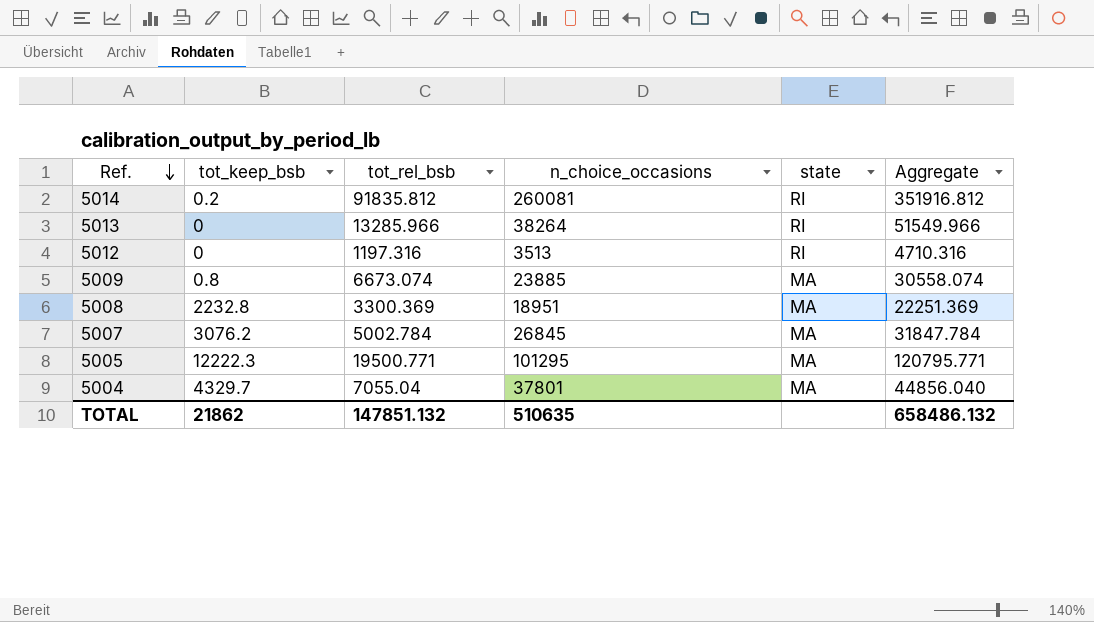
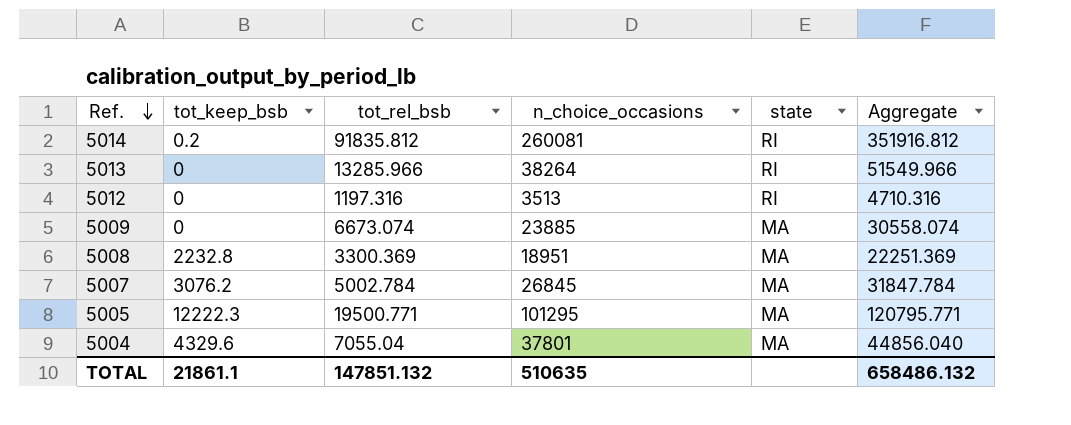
5009 | tot_keep_bsb: 0.8 -> 0
5004 | tot_keep_bsb: 4329.7 -> 4329.6
TOTAL | tot_keep_bsb: 21862 -> 21861.1

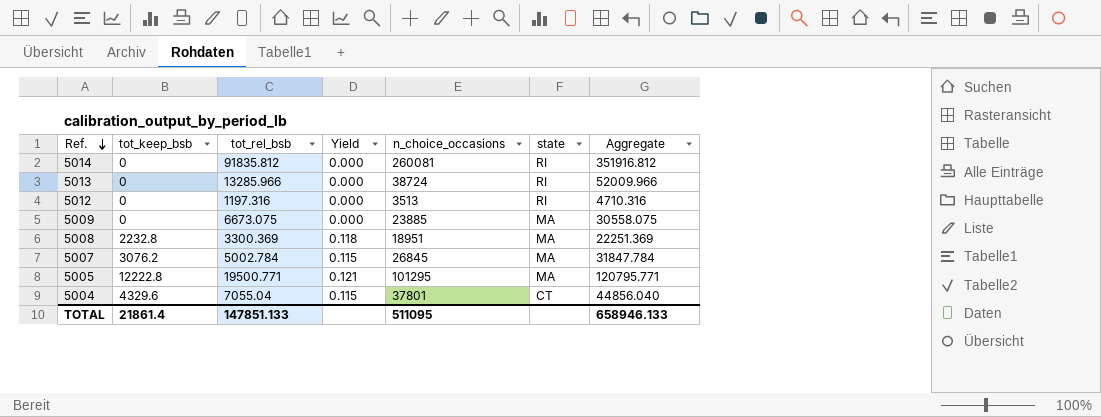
column Yield | formula: none -> [tot_keep_bsb] / [n_choice_occasions]
5014 | tot_keep_bsb: 0.2 -> 0
5013 | n_choice_occasions: 38264 -> 38724
5013 | Aggregate: 51549.966 -> 52009.966
5009 | tot_rel_bsb: 6673.074 -> 6673.075
5009 | Aggregate: 30558.074 -> 30558.075
5005 | tot_keep_bsb: 12222.3 -> 12222.8
5004 | state: MA -> CT
TOTAL | tot_keep_bsb: 21861.1 -> 21861.4
TOTAL | tot_rel_bsb: 147851.132 -> 147851.133
TOTAL | n_choice_occasions: 510635 -> 511095
TOTAL | Aggregate: 658486.132 -> 658946.133

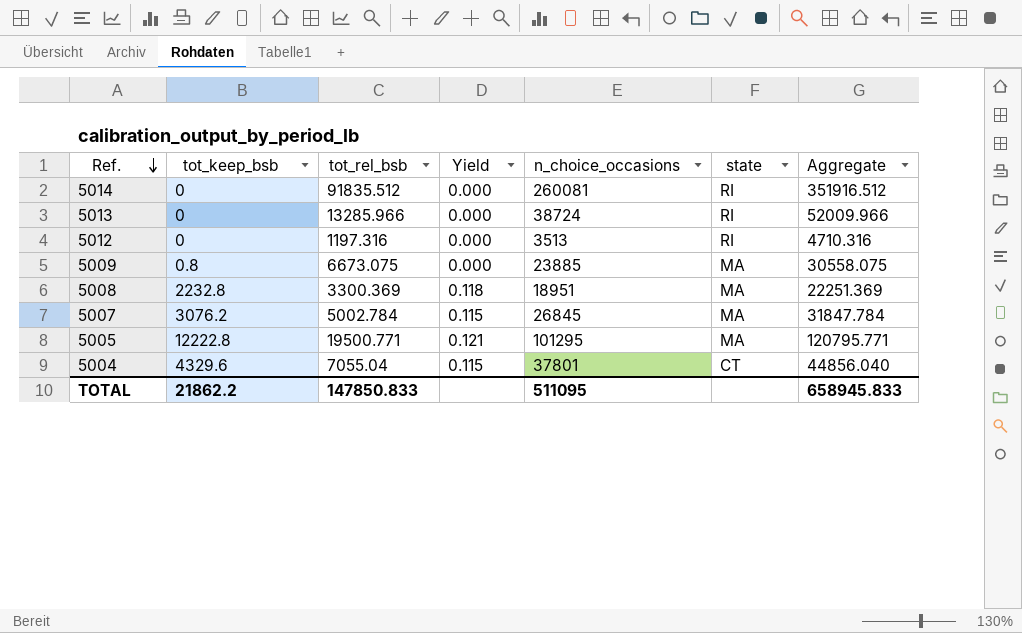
5014 | tot_rel_bsb: 91835.812 -> 91835.512
5014 | Aggregate: 351916.812 -> 351916.512
5009 | tot_keep_bsb: 0 -> 0.8
TOTAL | tot_keep_bsb: 21861.4 -> 21862.2
TOTAL | tot_rel_bsb: 147851.133 -> 147850.833
TOTAL | Aggregate: 658946.133 -> 658945.833

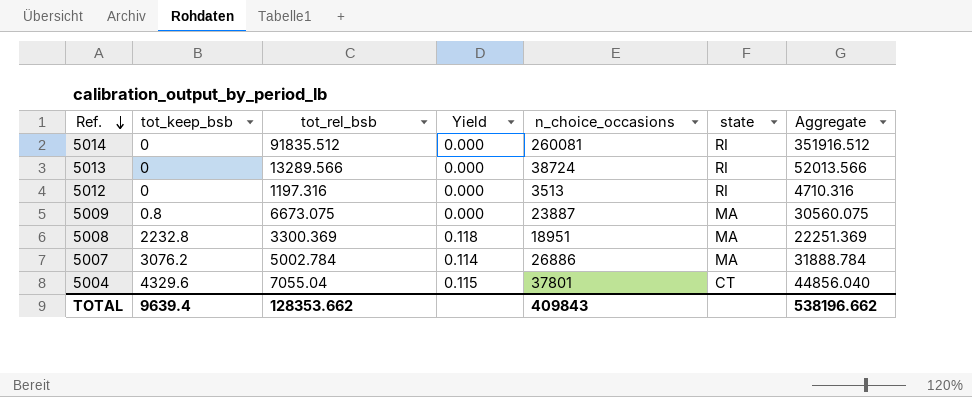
row 5005: 12222.8 | 19500.771 | 0.121 | 101295 | MA | 120795.771 -> none
5013 | tot_rel_bsb: 13285.966 -> 13289.566
5013 | Aggregate: 52009.966 -> 52013.566
5009 | n_choice_occasions: 23885 -> 23887
5009 | Aggregate: 30558.075 -> 30560.075
5007 | Yield: 0.115 -> 0.114
5007 | n_choice_occasions: 26845 -> 26886
5007 | Aggregate: 31847.784 -> 31888.784
TOTAL | tot_keep_bsb: 21862.2 -> 9639.4
TOTAL | tot_rel_bsb: 147850.833 -> 128353.662
TOTAL | n_choice_occasions: 511095 -> 409843
TOTAL | Aggregate: 658945.833 -> 538196.662

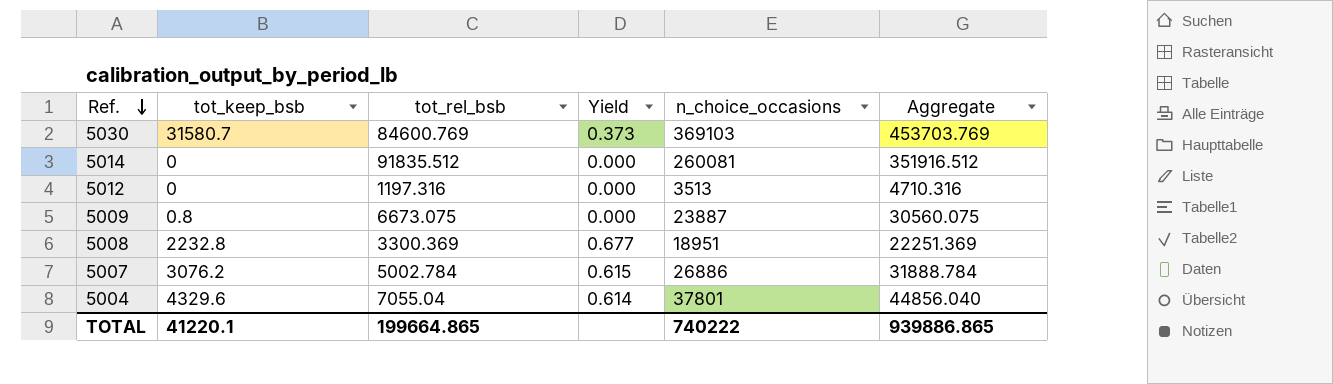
column state | position: 6 -> none
column Yield | formula: [tot_keep_bsb] / [n_choice_occasions] -> [tot_keep_bsb] / [tot_rel_bsb]
row 5013: 0 | 13289.566 | 0.000 | 38724 | RI | 52013.566 -> none
row 5030: none -> 31580.7 | 84600.769 | 0.373 | 369103 | 453703.769
TOTAL | tot_keep_bsb: 9639.4 -> 41220.1
TOTAL | tot_rel_bsb: 128353.662 -> 199664.865
TOTAL | n_choice_occasions: 409843 -> 740222
TOTAL | Aggregate: 538196.662 -> 939886.865

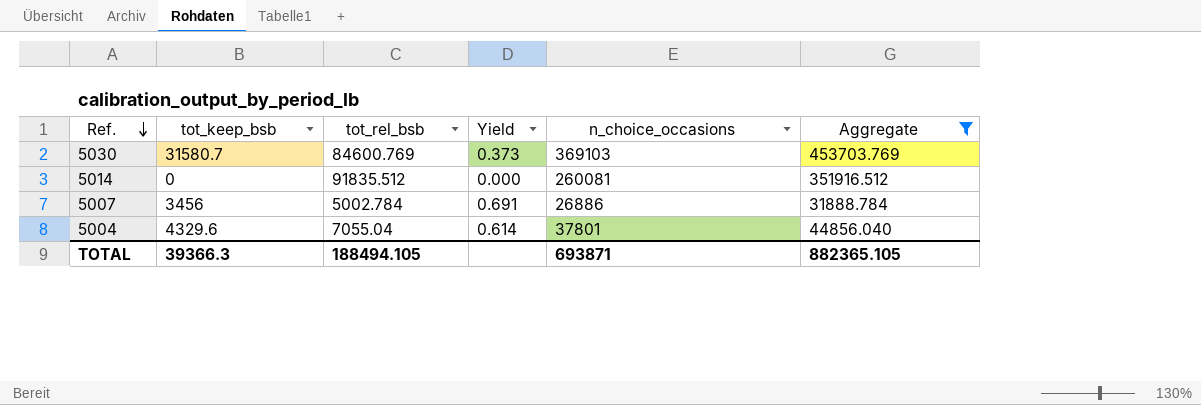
filter: none -> Aggregate >= 31888.784
5007 | tot_keep_bsb: 3076.2 -> 3456
5007 | Yield: 0.615 -> 0.691
TOTAL | tot_keep_bsb: 41220.1 -> 39366.3
TOTAL | tot_rel_bsb: 199664.865 -> 188494.105
TOTAL | n_choice_occasions: 740222 -> 693871
TOTAL | Aggregate: 939886.865 -> 882365.105

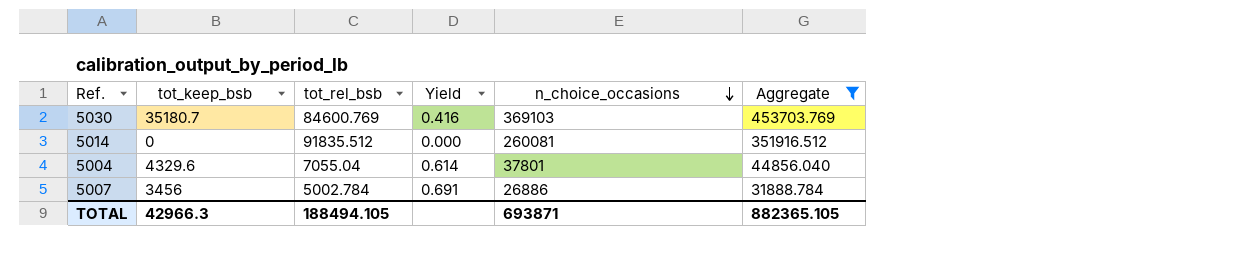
row order: Ref. descending -> n_choice_occasions descending
5030 | tot_keep_bsb: 31580.7 -> 35180.7
5030 | Yield: 0.373 -> 0.416
TOTAL | tot_keep_bsb: 39366.3 -> 42966.3

